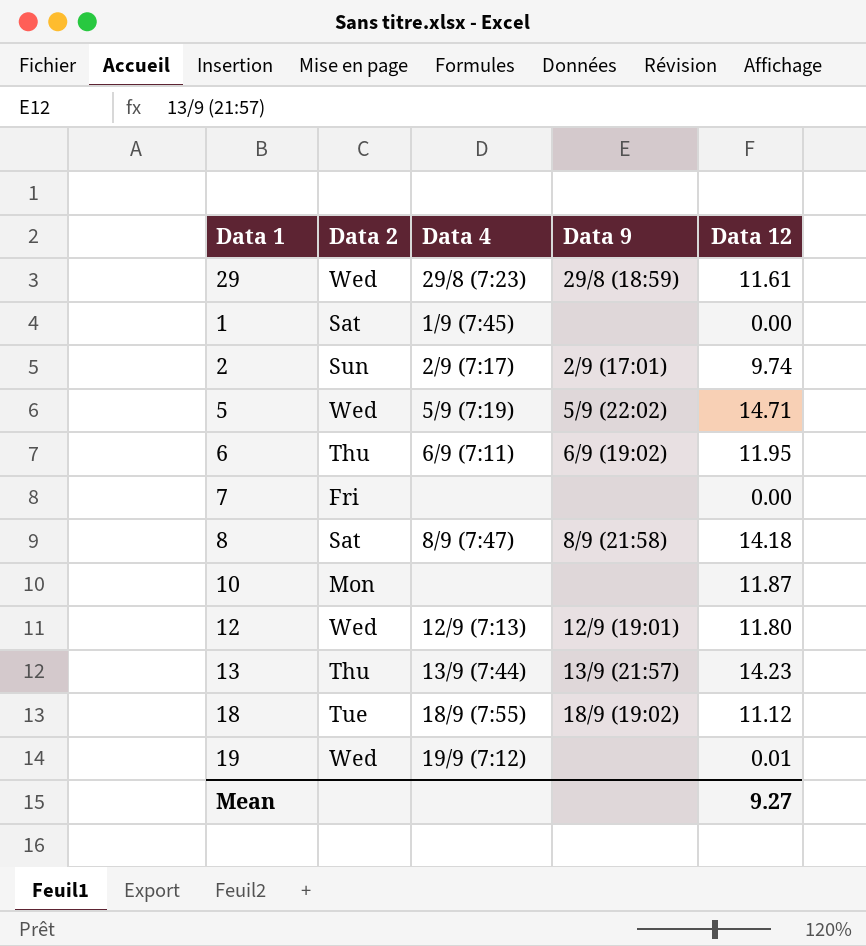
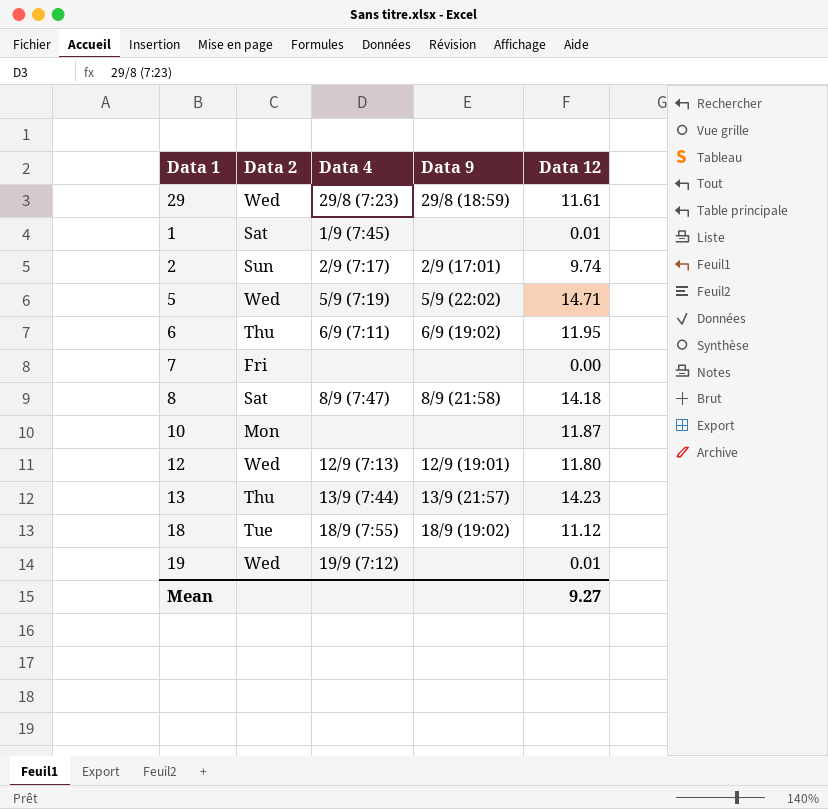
1 | Data 12: 0.00 -> 0.01

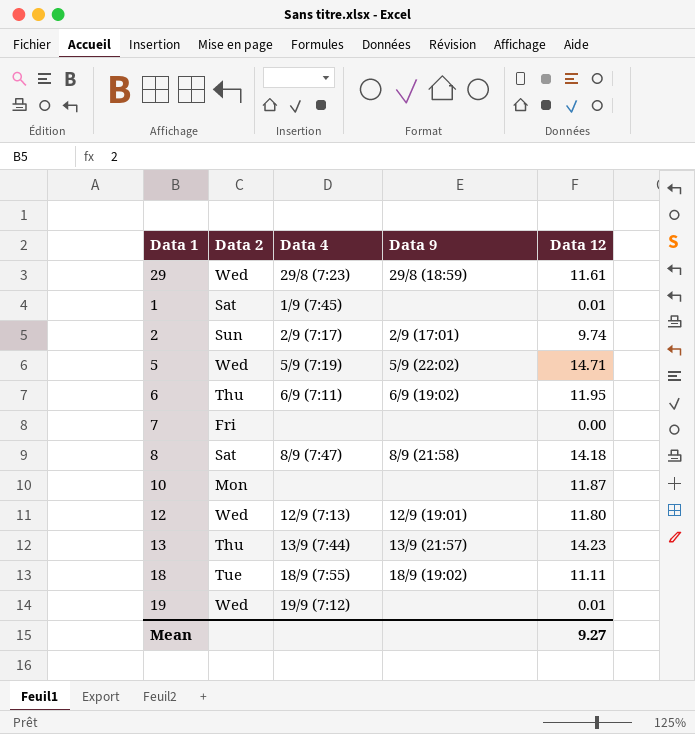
18 | Data 12: 11.12 -> 11.11

